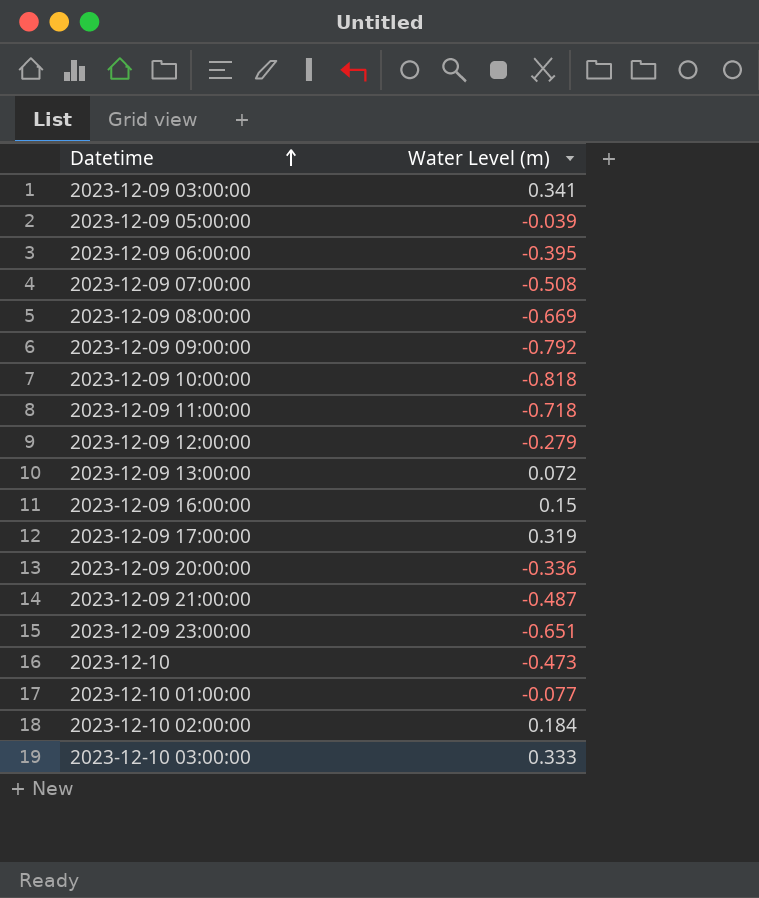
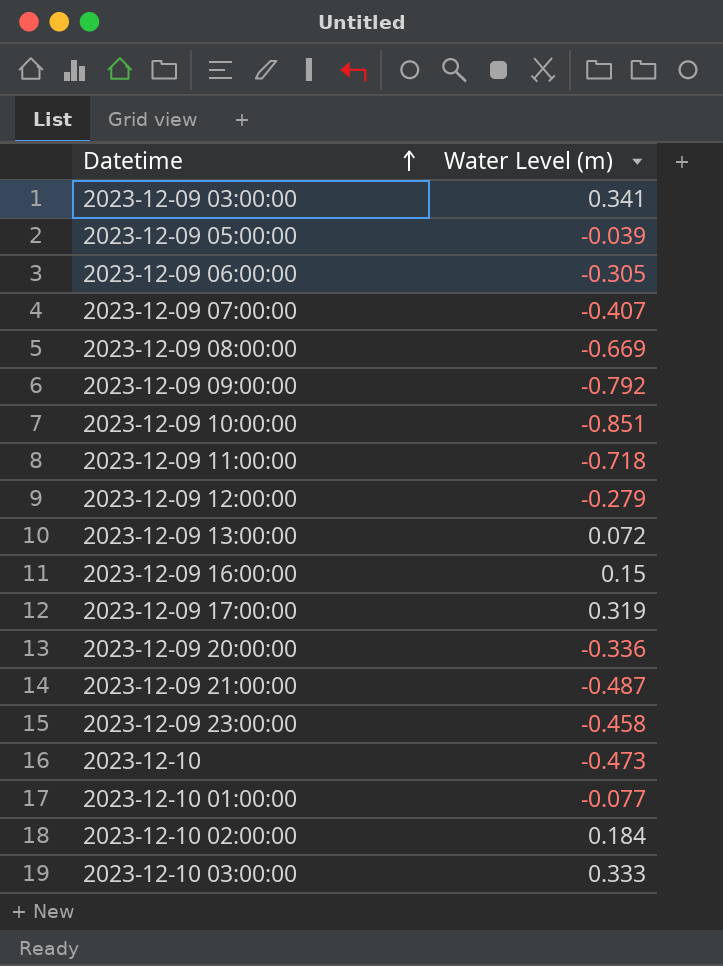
2023-12-09 06:00:00 | Water Level (m): -0.395 -> -0.305
2023-12-09 07:00:00 | Water Level (m): -0.508 -> -0.407
2023-12-09 10:00:00 | Water Level (m): -0.818 -> -0.851
2023-12-09 23:00:00 | Water Level (m): -0.651 -> -0.458

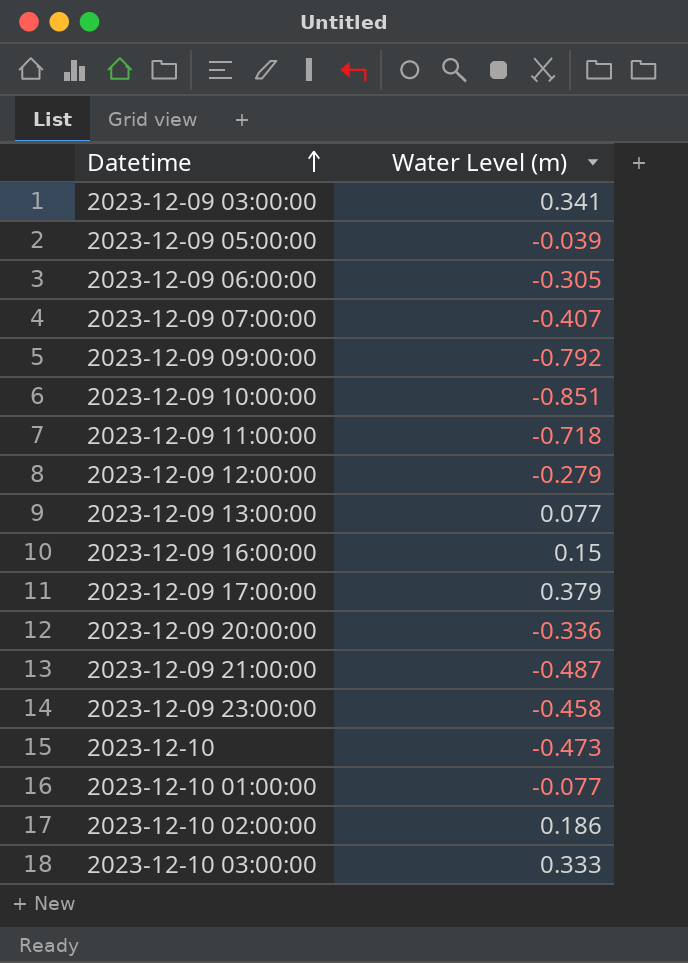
row 2023-12-09 08:00:00: -0.669 -> none
2023-12-09 13:00:00 | Water Level (m): 0.072 -> 0.077
2023-12-09 17:00:00 | Water Level (m): 0.319 -> 0.379
2023-12-10 02:00:00 | Water Level (m): 0.184 -> 0.186

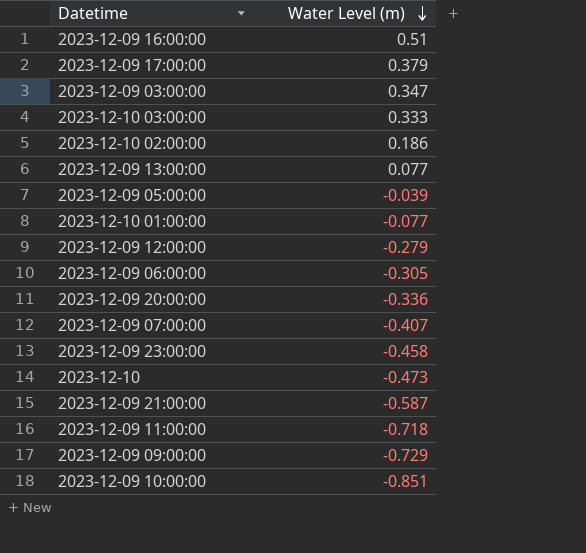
row order: Datetime ascending -> Water Level (m) descending
2023-12-09 16:00:00 | Water Level (m): 0.15 -> 0.51
2023-12-09 03:00:00 | Water Level (m): 0.341 -> 0.347
2023-12-09 21:00:00 | Water Level (m): -0.487 -> -0.587
2023-12-09 09:00:00 | Water Level (m): -0.792 -> -0.729

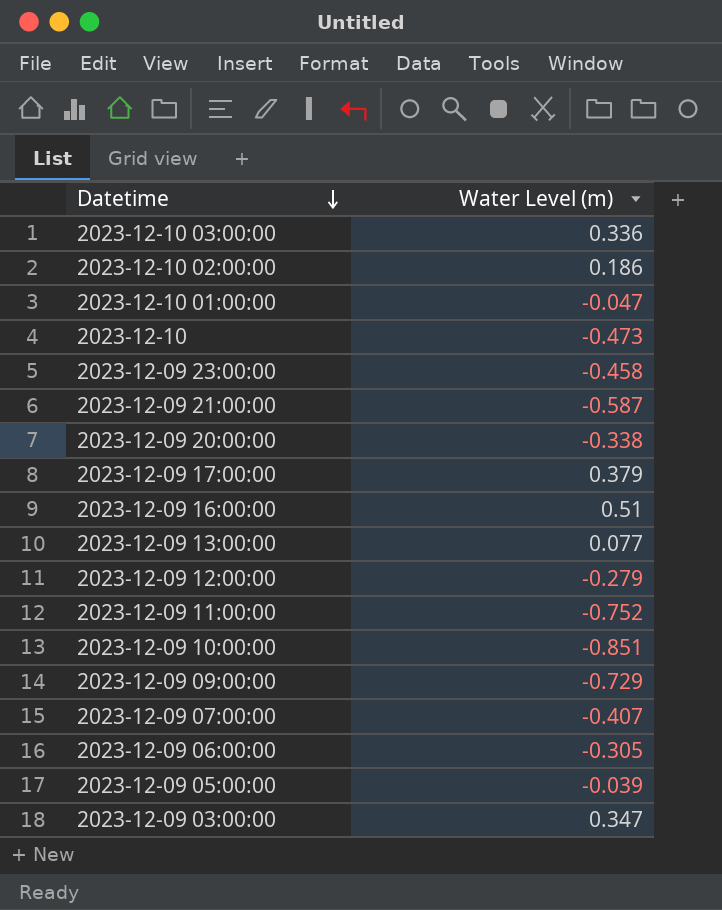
row order: Water Level (m) descending -> Datetime descending
2023-12-10 03:00:00 | Water Level (m): 0.333 -> 0.336
2023-12-10 01:00:00 | Water Level (m): -0.077 -> -0.047
2023-12-09 20:00:00 | Water Level (m): -0.336 -> -0.338
2023-12-09 11:00:00 | Water Level (m): -0.718 -> -0.752

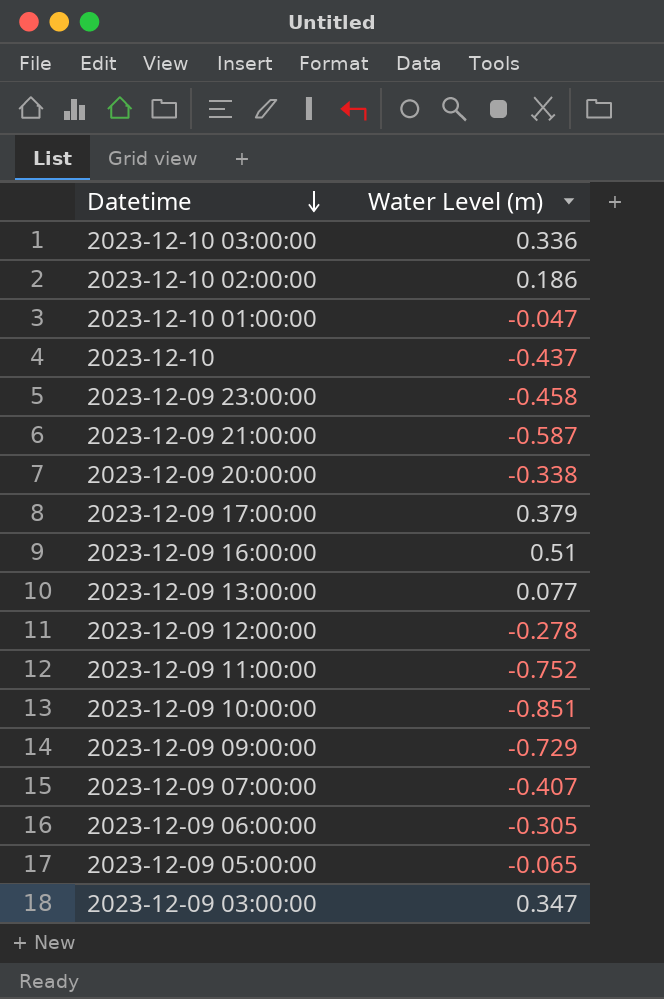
2023-12-10 | Water Level (m): -0.473 -> -0.437
2023-12-09 12:00:00 | Water Level (m): -0.279 -> -0.278
2023-12-09 05:00:00 | Water Level (m): -0.039 -> -0.065

